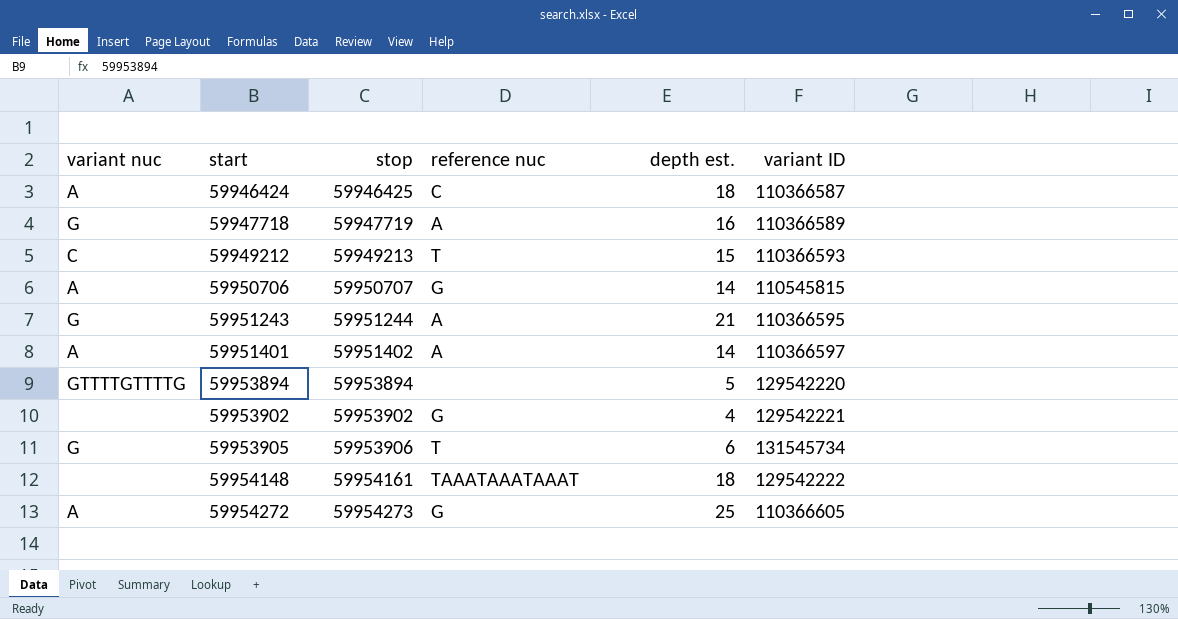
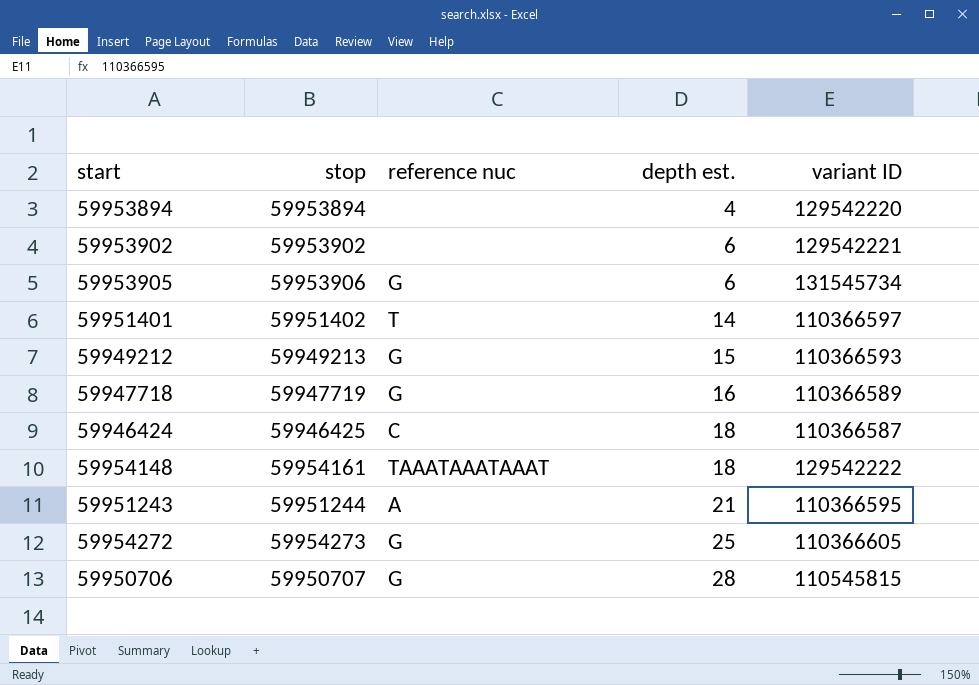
row order: start ascending -> depth est. ascending
column variant nuc | position: 1 -> none
59953894 | depth est.: 5 -> 4
59953902 | reference nuc: G -> none
59953902 | depth est.: 4 -> 6
59953905 | reference nuc: T -> G
59951401 | reference nuc: A -> T
59949212 | reference nuc: T -> G
59947718 | reference nuc: A -> G
59950706 | depth est.: 14 -> 28

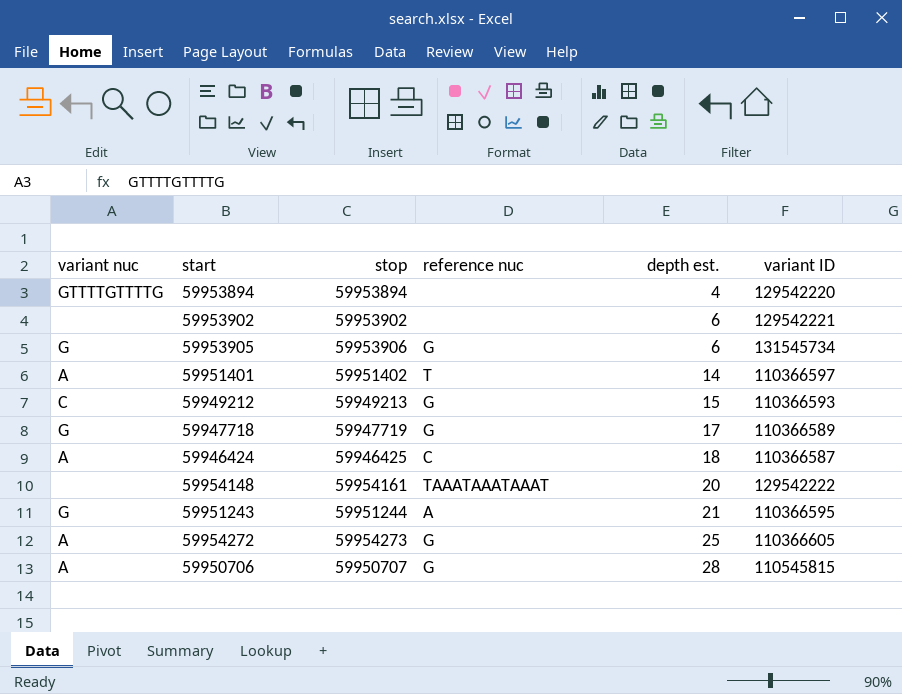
column variant nuc | position: none -> 1
59947718 | depth est.: 16 -> 17
59954148 | depth est.: 18 -> 20

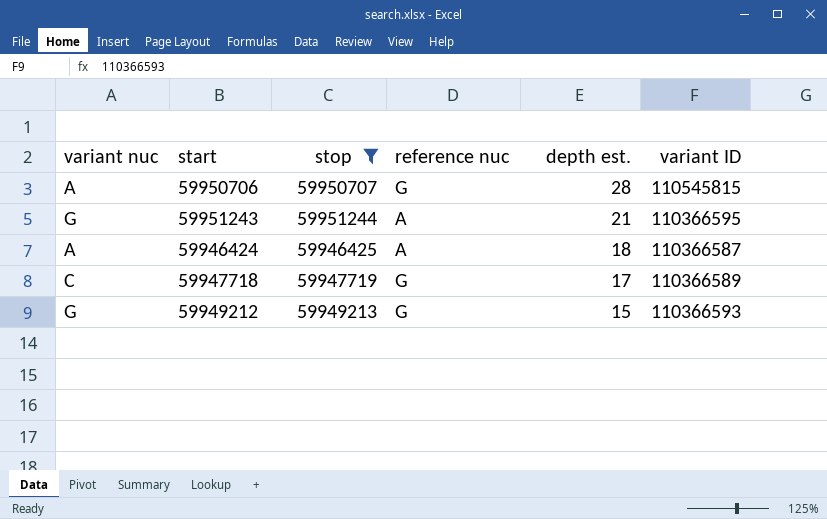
filter: none -> stop <= 59951244
row order: depth est. ascending -> depth est. descending
59946424 | reference nuc: C -> A
59947718 | variant nuc: G -> C
59949212 | variant nuc: C -> G

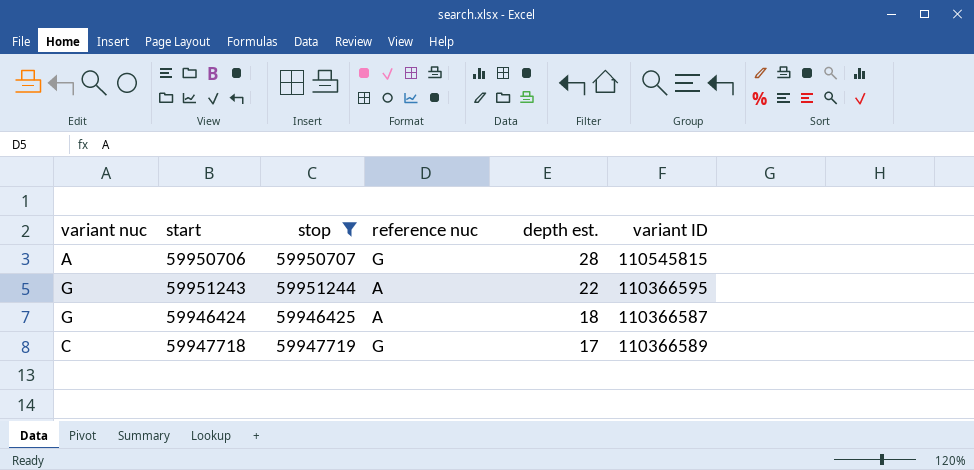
row 59949212: G | 59949213 | G | 15 | 110366593 -> none
59951243 | depth est.: 21 -> 22
59946424 | variant nuc: A -> G

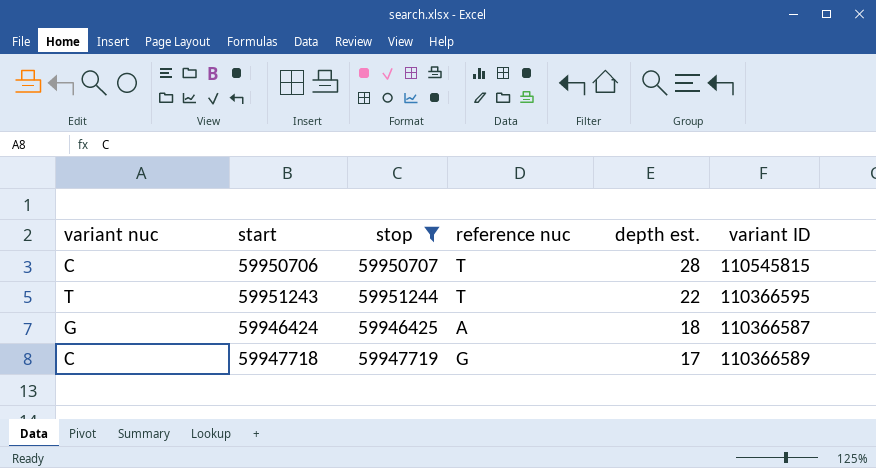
59950706 | variant nuc: A -> C
59950706 | reference nuc: G -> T
59951243 | variant nuc: G -> T
59951243 | reference nuc: A -> T

